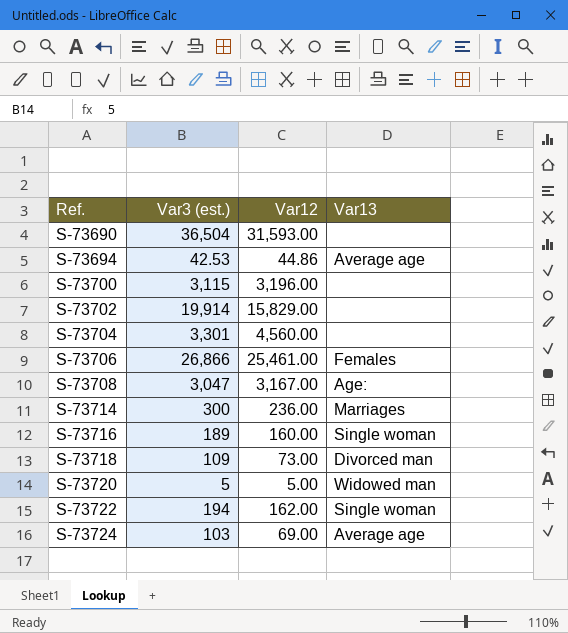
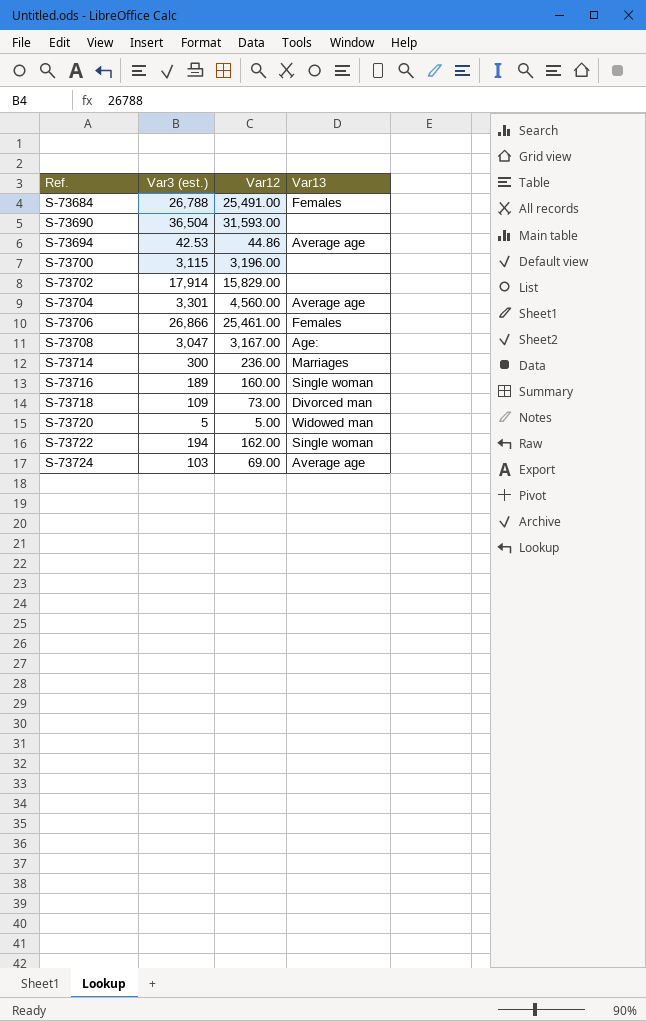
row S-73684: none -> 26,788 | 25,491.00 | Females
S-73702 | Var3 (est.): 19,914 -> 17,914
S-73704 | Var13: none -> Average age

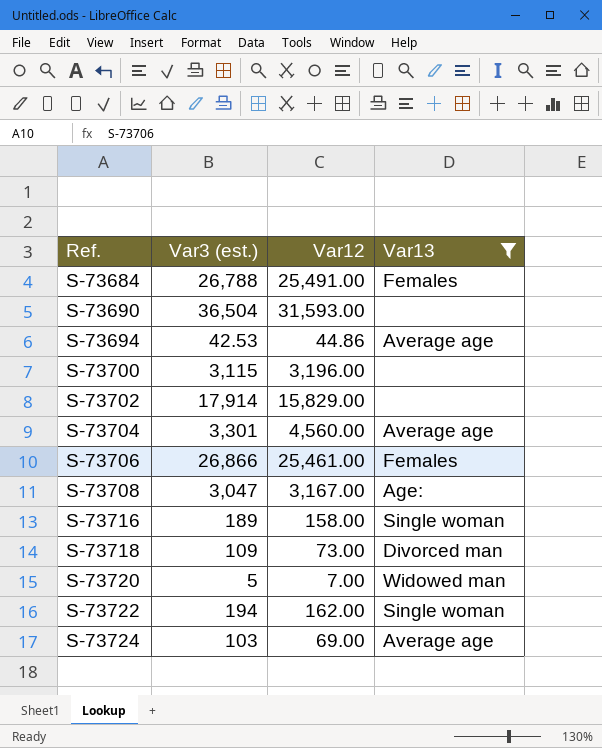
filter: none -> Var13 != Marriages
S-73716 | Var12: 160.00 -> 158.00
S-73720 | Var12: 5.00 -> 7.00

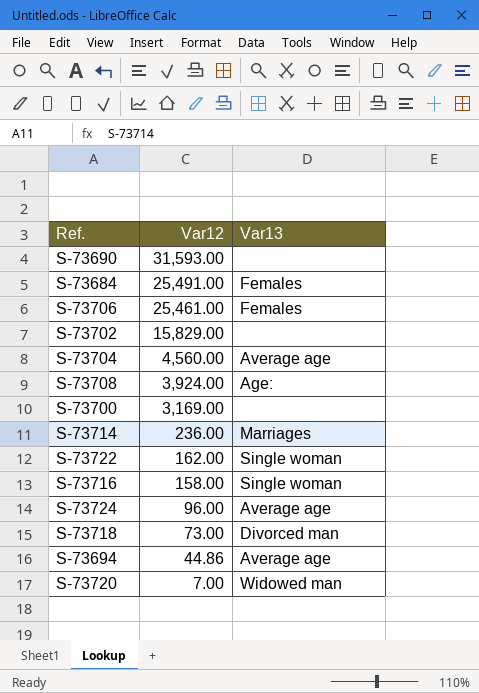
filter: Var13 != Marriages -> none
row order: Ref. ascending -> Var12 descending
column Var3 (est.) | position: 2 -> none
S-73708 | Var12: 3,167.00 -> 3,924.00
S-73700 | Var12: 3,196.00 -> 3,169.00
S-73724 | Var12: 69.00 -> 96.00

